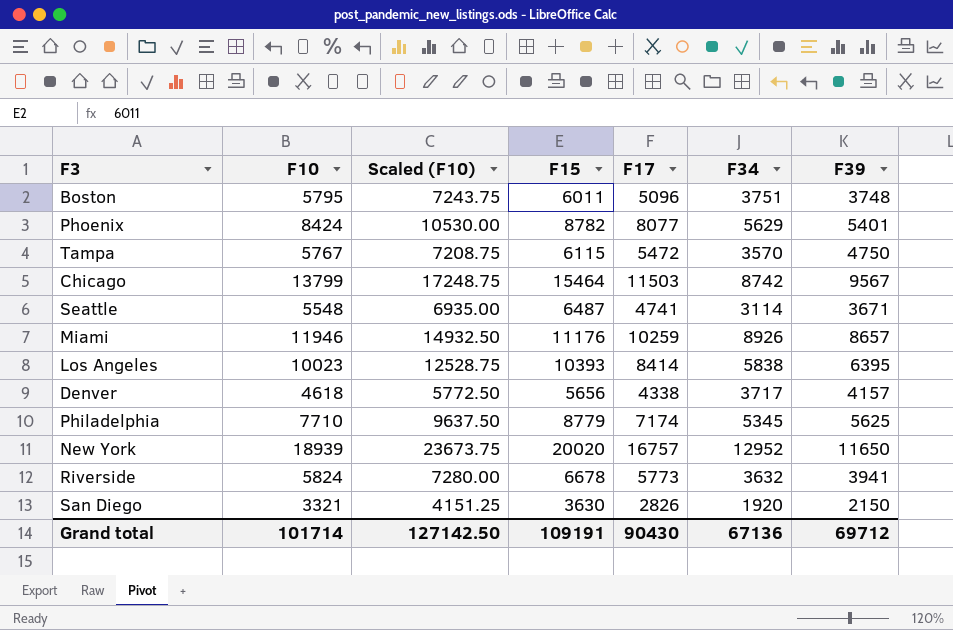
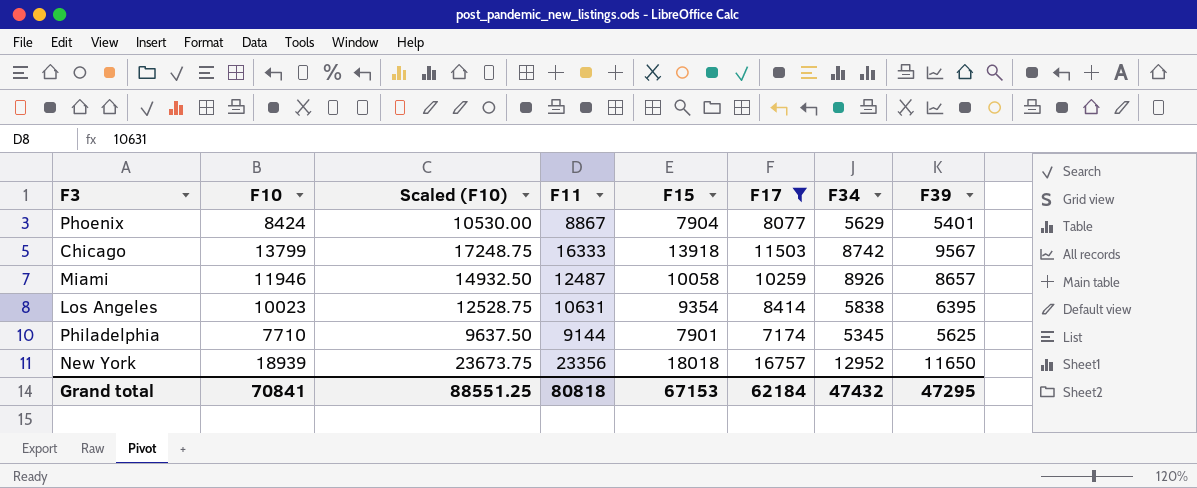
filter: none -> F17 >= 7174
column F11 | position: none -> 4
Phoenix | F15: 8782 -> 7904
Chicago | F15: 15464 -> 13918
Miami | F15: 11176 -> 10058
Los Angeles | F15: 10393 -> 9354
Philadelphia | F15: 8779 -> 7901
New York | F15: 20020 -> 18018
Grand total | F10: 101714 -> 70841
Grand total | Scaled (F10): 127142.50 -> 88551.25
Grand total | F15: 109191 -> 67153
Grand total | F17: 90430 -> 62184
Grand total | F34: 67136 -> 47432
Grand total | F39: 69712 -> 47295

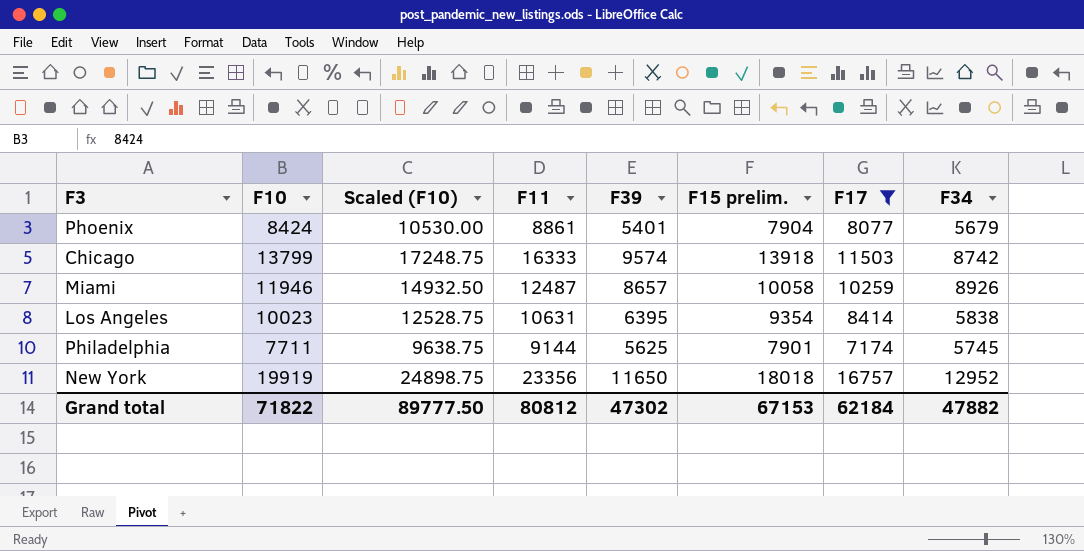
column F39 | position: 8 -> 5
column name: F15 -> F15 prelim.
Phoenix | F11: 8867 -> 8861
Phoenix | F34: 5629 -> 5679
Chicago | F39: 9567 -> 9574
Philadelphia | F10: 7710 -> 7711
Philadelphia | Scaled (F10): 9637.50 -> 9638.75
Philadelphia | F34: 5345 -> 5745
New York | F10: 18939 -> 19919
New York | Scaled (F10): 23673.75 -> 24898.75
Grand total | F10: 70841 -> 71822
Grand total | Scaled (F10): 88551.25 -> 89777.50
Grand total | F11: 80818 -> 80812
Grand total | F39: 47295 -> 47302
Grand total | F34: 47432 -> 47882

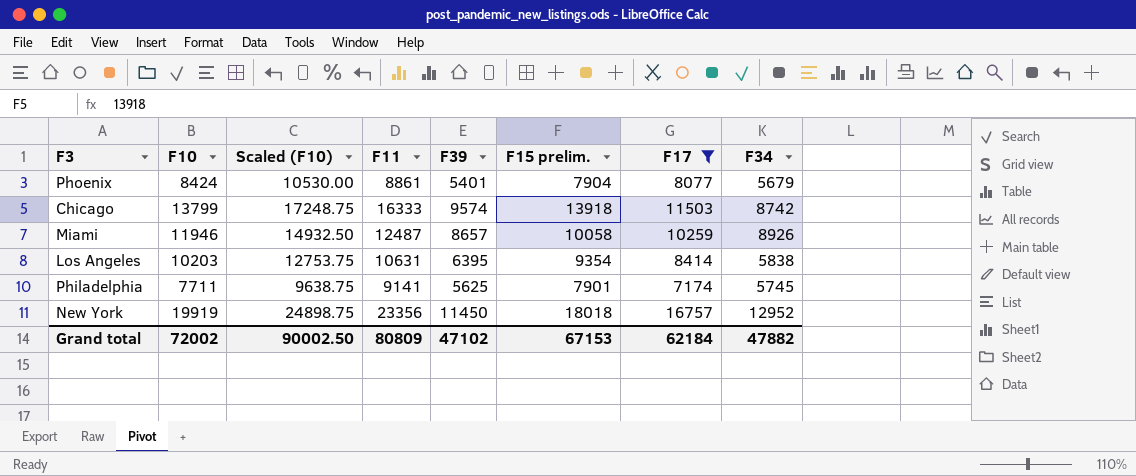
Los Angeles | F10: 10023 -> 10203
Los Angeles | Scaled (F10): 12528.75 -> 12753.75
Philadelphia | F11: 9144 -> 9141
New York | F39: 11650 -> 11450
Grand total | F10: 71822 -> 72002
Grand total | Scaled (F10): 89777.50 -> 90002.50
Grand total | F11: 80812 -> 80809
Grand total | F39: 47302 -> 47102

